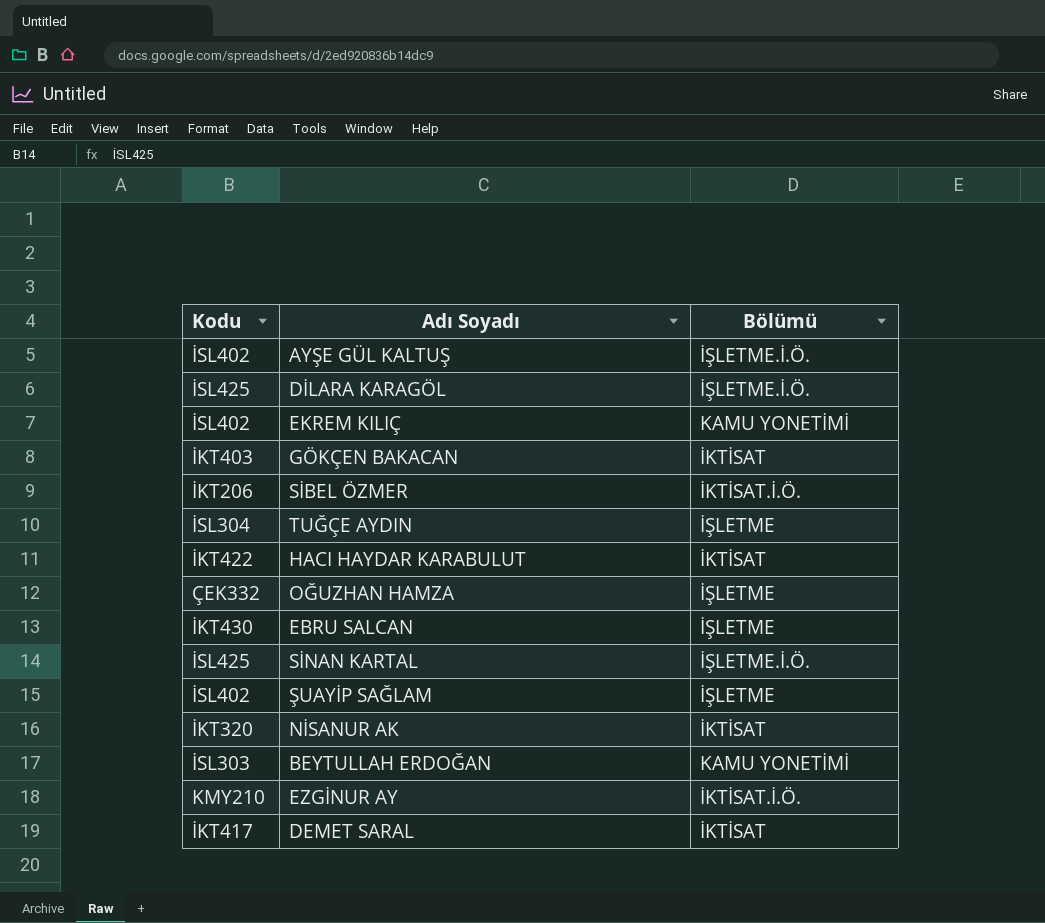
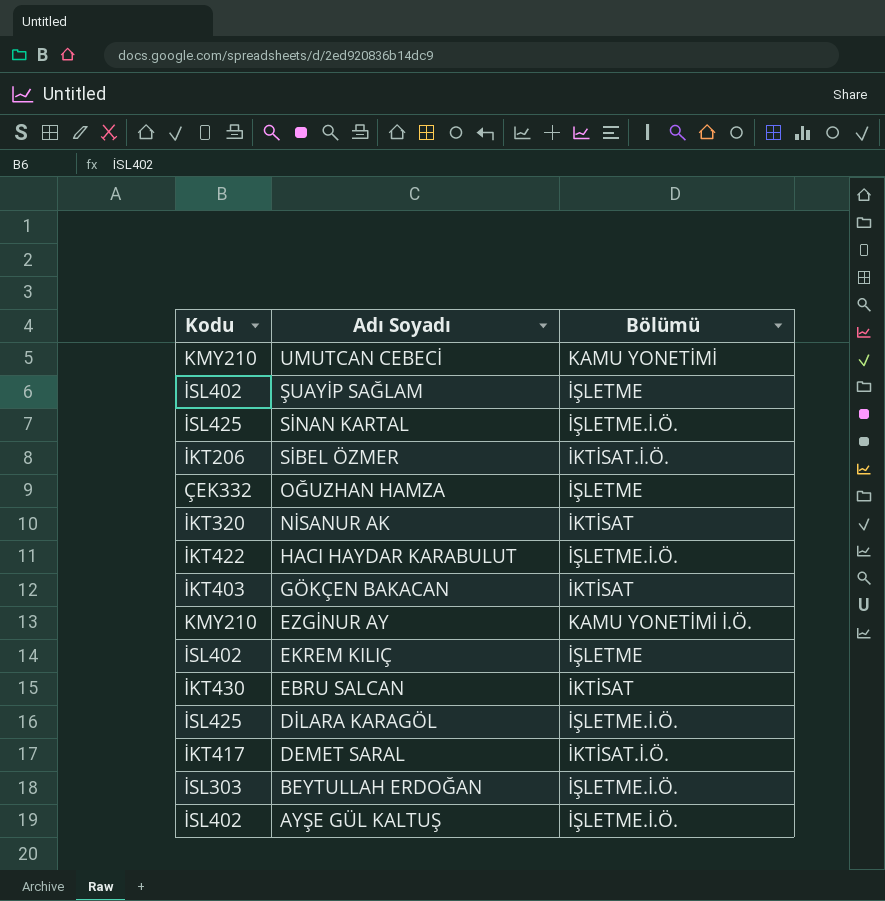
row order: none -> Adı Soyadı descending
row TUĞÇE AYDIN: İSL304 | İŞLETME -> none
row UMUTCAN CEBECİ: none -> KMY210 | KAMU YONETİMİ
HACI HAYDAR KARABULUT | Bölümü: İKTİSAT -> İŞLETME.İ.Ö.
EZGİNUR AY | Bölümü: İKTİSAT.İ.Ö. -> KAMU YONETİMİ İ.Ö.
EKREM KILIÇ | Bölümü: KAMU YONETİMİ -> İŞLETME
EBRU SALCAN | Bölümü: İŞLETME -> İKTİSAT
DEMET SARAL | Bölümü: İKTİSAT -> İKTİSAT.İ.Ö.
BEYTULLAH ERDOĞAN | Bölümü: KAMU YONETİMİ -> İŞLETME.İ.Ö.

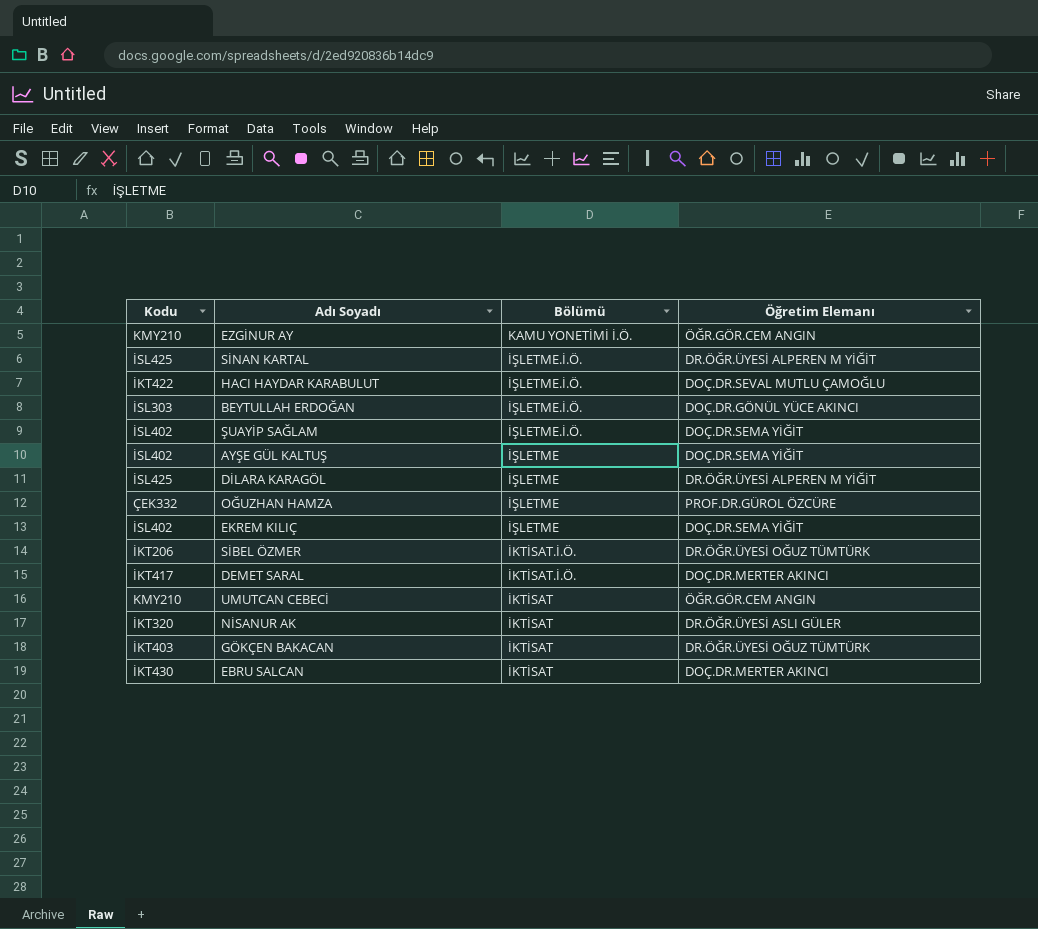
row order: Adı Soyadı descending -> Bölümü descending
column Öğretim Elemanı | position: none -> 4
ŞUAYİP SAĞLAM | Bölümü: İŞLETME -> İŞLETME.İ.Ö.
AYŞE GÜL KALTUŞ | Bölümü: İŞLETME.İ.Ö. -> İŞLETME
DİLARA KARAGÖL | Bölümü: İŞLETME.İ.Ö. -> İŞLETME
UMUTCAN CEBECİ | Bölümü: KAMU YONETİMİ -> İKTİSAT

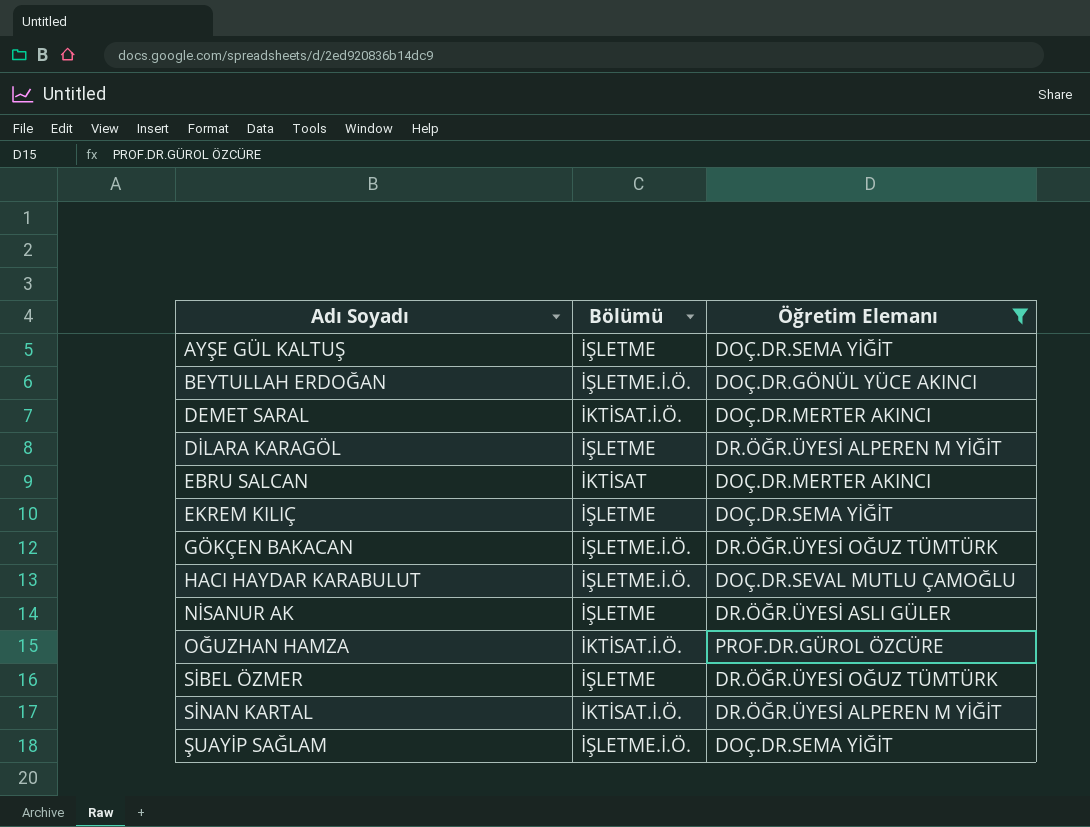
filter: none -> Öğretim Elemanı != ÖĞR.GÖR.CEM ANGIN
row order: Bölümü descending -> Adı Soyadı ascending
column Kodu | position: 1 -> none
GÖKÇEN BAKACAN | Bölümü: İKTİSAT -> İŞLETME.İ.Ö.
NİSANUR AK | Bölümü: İKTİSAT -> İŞLETME
OĞUZHAN HAMZA | Bölümü: İŞLETME -> İKTİSAT.İ.Ö.
SİBEL ÖZMER | Bölümü: İKTİSAT.İ.Ö. -> İŞLETME
SİNAN KARTAL | Bölümü: İŞLETME.İ.Ö. -> İKTİSAT.İ.Ö.

